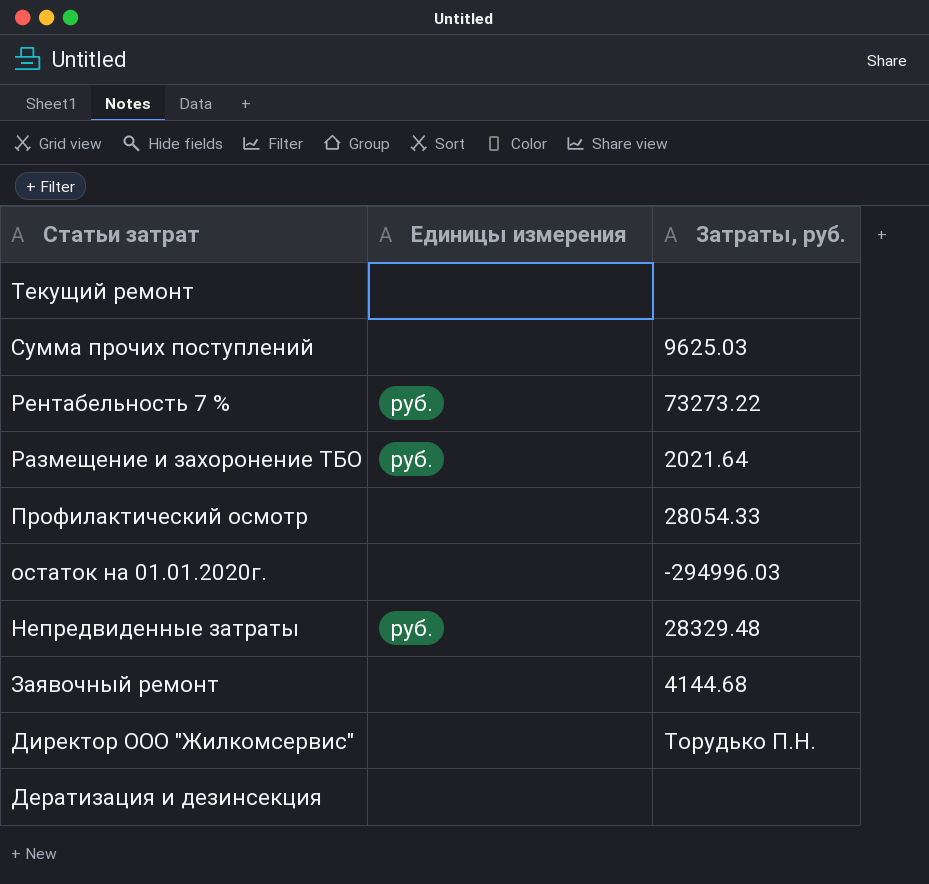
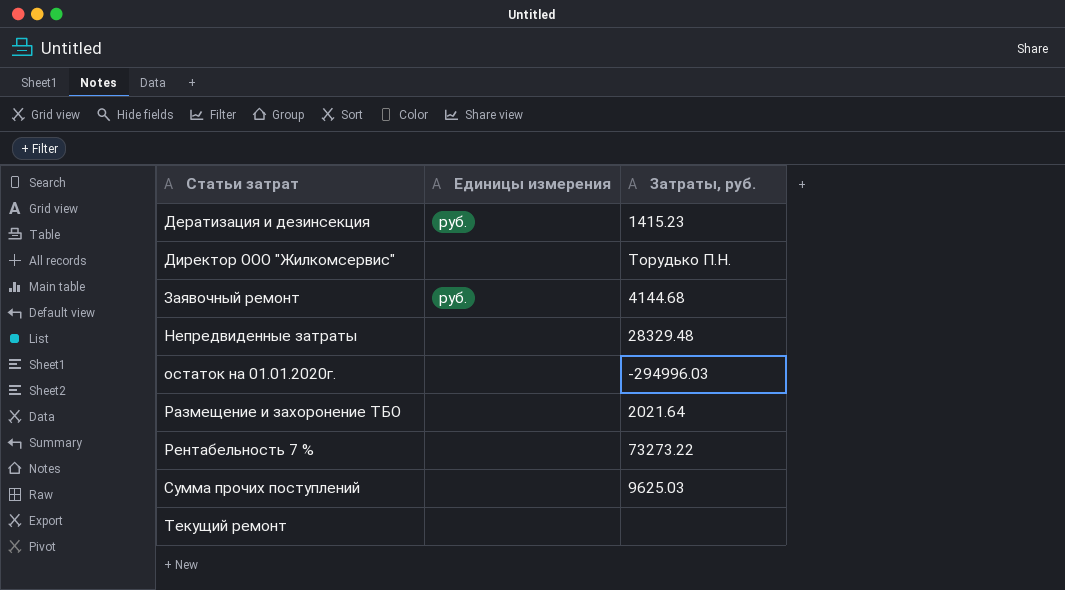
row order: Статьи затрат descending -> Статьи затрат ascending
row Профилактический осмотр: none | 28054.33 -> none
Дератизация и дезинсекция | Единицы измерения: none -> руб.
Дератизация и дезинсекция | Затраты, руб.: none -> 1415.23
Заявочный ремонт | Единицы измерения: none -> руб.
Непредвиденные затраты | Единицы измерения: руб. -> none
Размещение и захоронение ТБО | Единицы измерения: руб. -> none
Рентабельность 7 % | Единицы измерения: руб. -> none

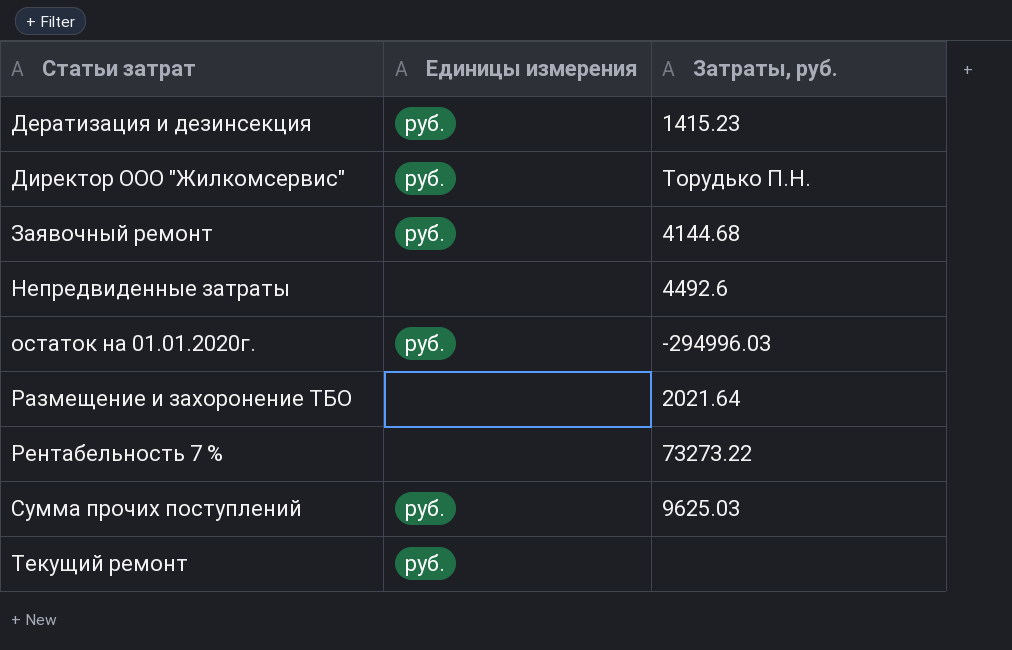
Директор ООО "Жилкомсервис" | Единицы измерения: none -> руб.
Непредвиденные затраты | Затраты, руб.: 28329.48 -> 4492.6
остаток на 01.01.2020г. | Единицы измерения: none -> руб.
Сумма прочих поступлений | Единицы измерения: none -> руб.
Текущий ремонт | Единицы измерения: none -> руб.

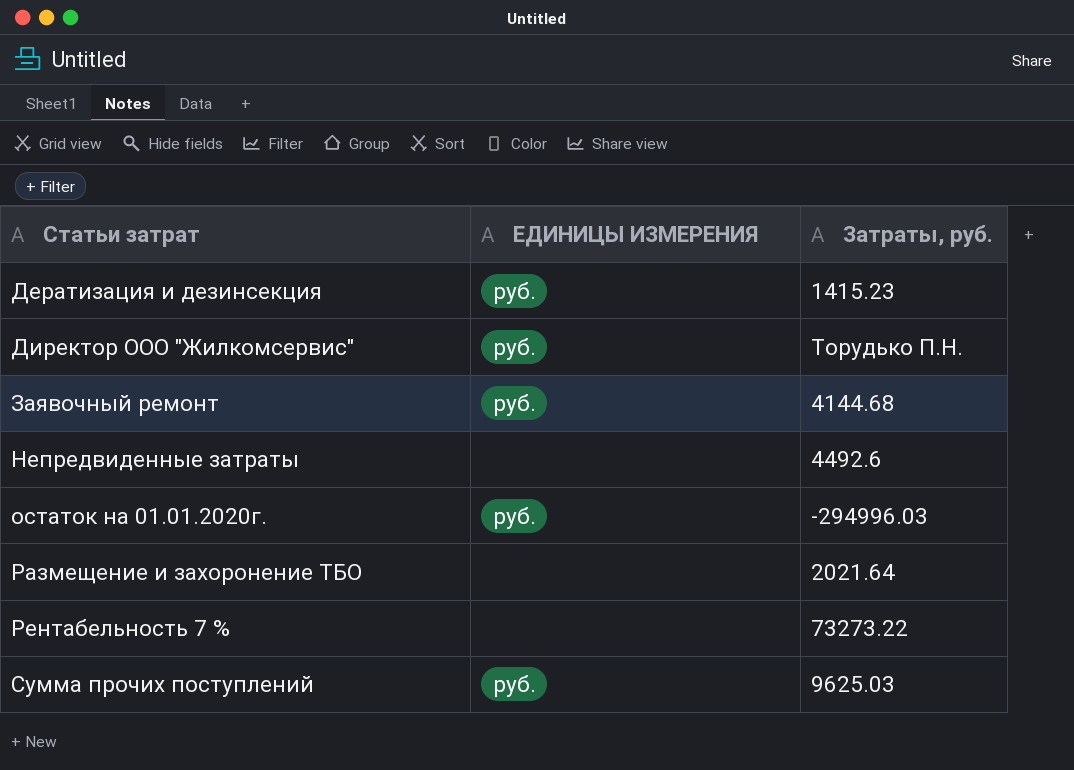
column name: Единицы измерения -> ЕДИНИЦЫ ИЗМЕРЕНИЯ
row Текущий ремонт: руб. | none -> none

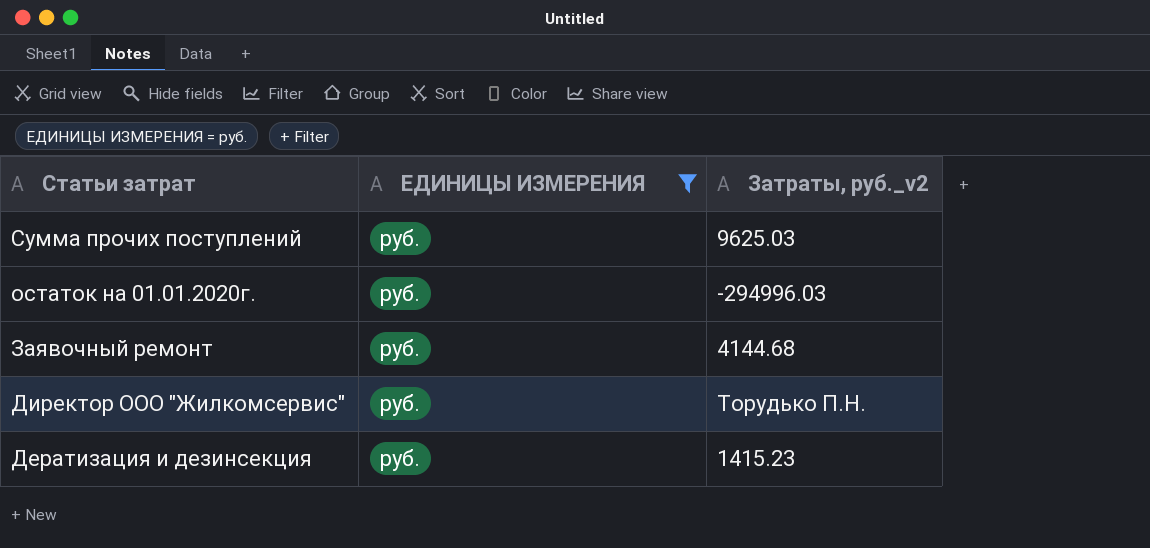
filter: none -> ЕДИНИЦЫ ИЗМЕРЕНИЯ = руб.
row order: Статьи затрат ascending -> Статьи затрат descending
column name: Затраты, руб. -> Затраты, руб._v2

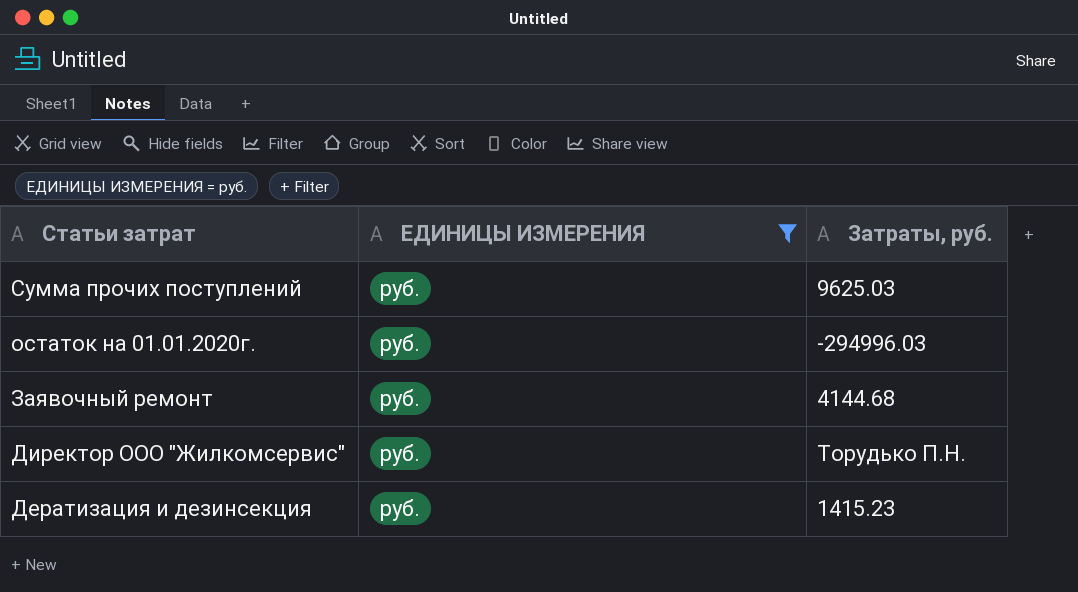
column name: Затраты, руб._v2 -> Затраты, руб.

